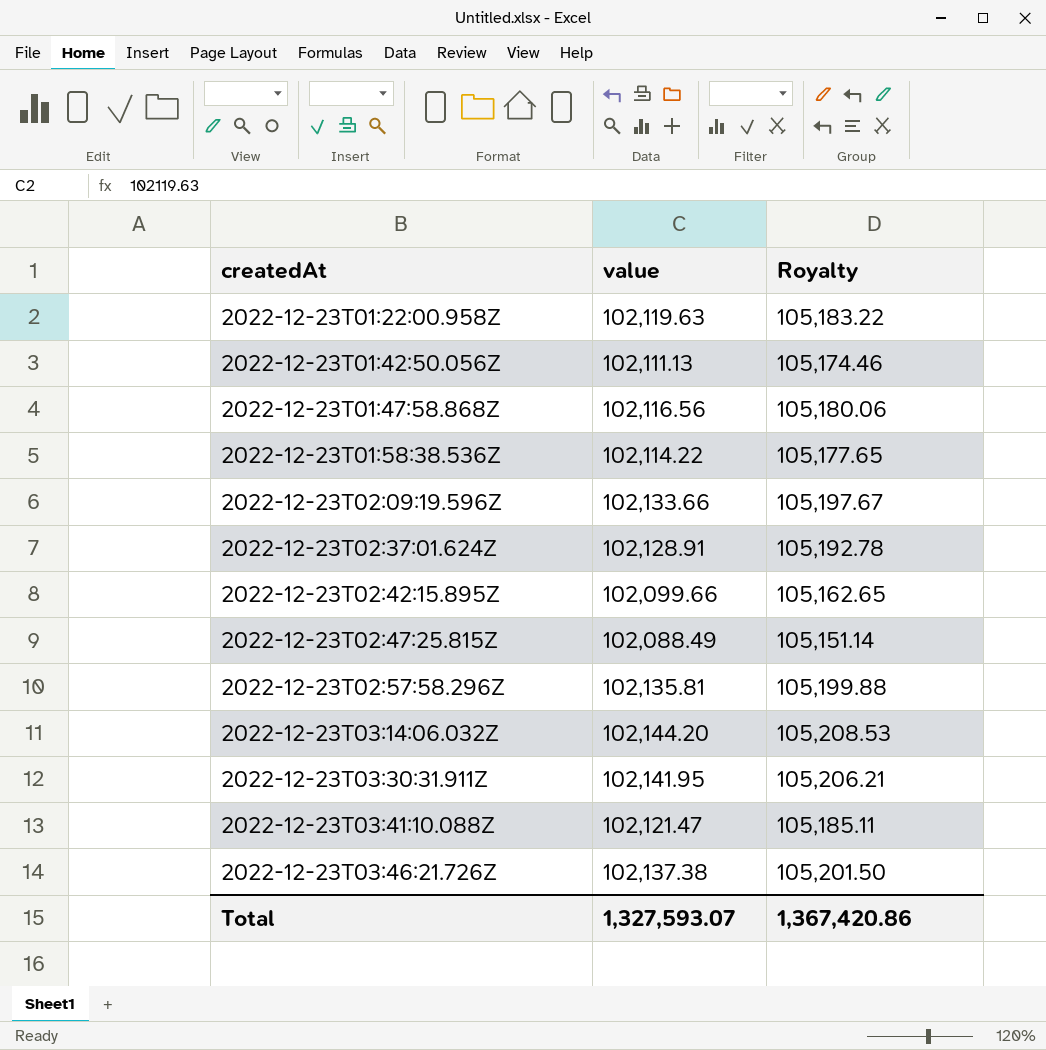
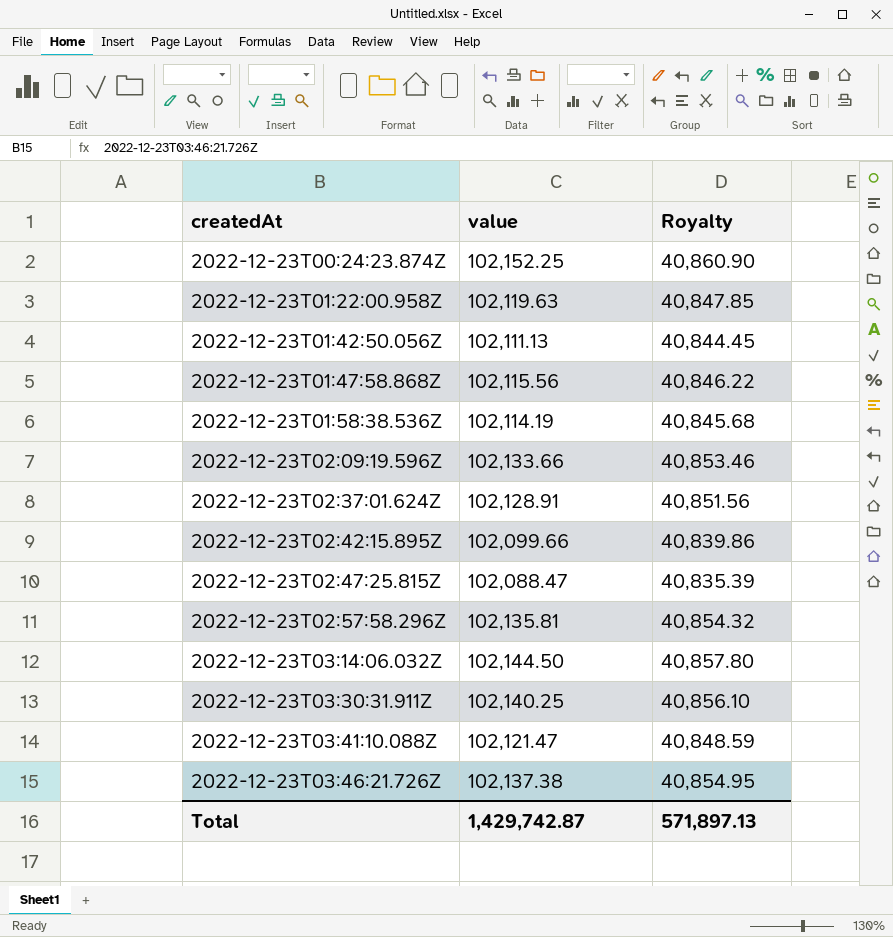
column Royalty | formula: [value] * 1.03 -> [value] * 0.4
row 2022-12-23T00:24:23.874Z: none -> 102,152.25 | 40,860.90
2022-12-23T01:47:58.868Z | value: 102,116.56 -> 102,115.56
2022-12-23T01:58:38.536Z | value: 102,114.22 -> 102,114.19
2022-12-23T02:47:25.815Z | value: 102,088.49 -> 102,088.47
2022-12-23T03:14:06.032Z | value: 102,144.20 -> 102,144.50
2022-12-23T03:30:31.911Z | value: 102,141.95 -> 102,140.25
Total | value: 1,327,593.07 -> 1,429,742.87
Total | Royalty: 1,367,420.86 -> 571,897.13

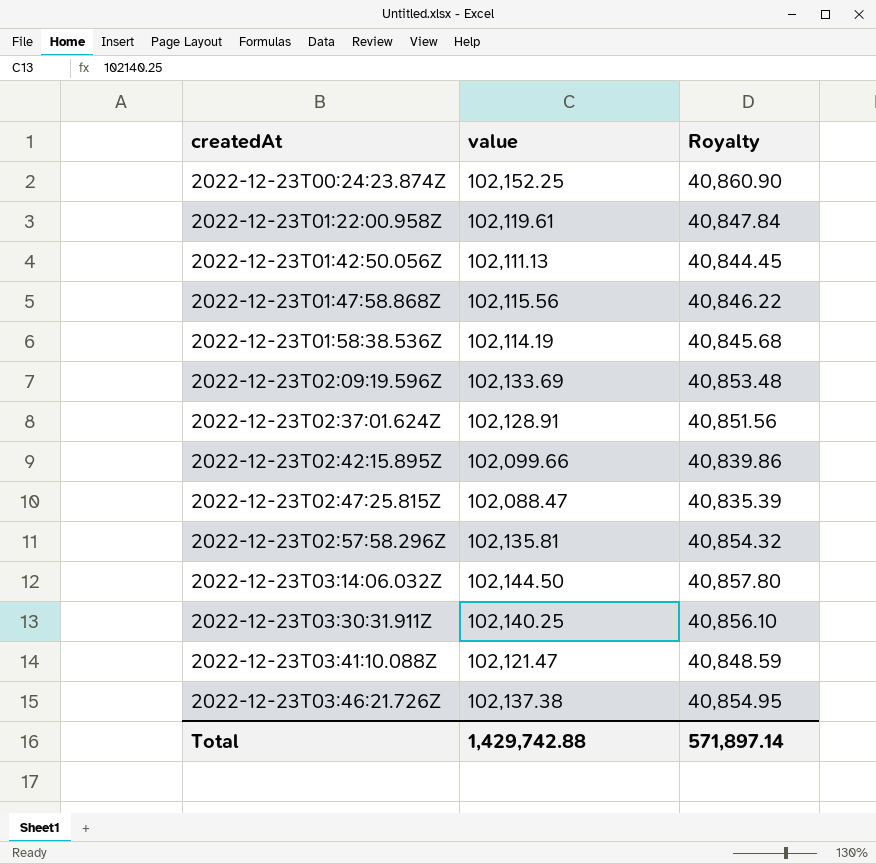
2022-12-23T01:22:00.958Z | value: 102,119.63 -> 102,119.61
2022-12-23T01:22:00.958Z | Royalty: 40,847.85 -> 40,847.84
2022-12-23T02:09:19.596Z | value: 102,133.66 -> 102,133.69
2022-12-23T02:09:19.596Z | Royalty: 40,853.46 -> 40,853.48
Total | value: 1,429,742.87 -> 1,429,742.88
Total | Royalty: 571,897.13 -> 571,897.14

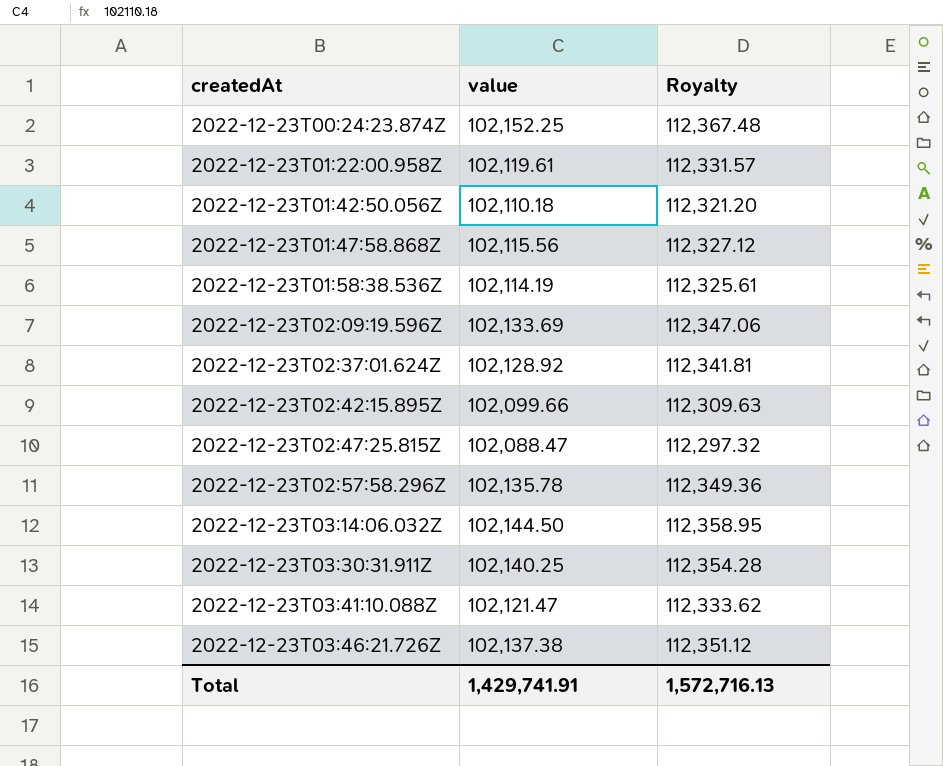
column Royalty | formula: [value] * 0.4 -> [value] * 1.1
2022-12-23T01:42:50.056Z | value: 102,111.13 -> 102,110.18
2022-12-23T02:37:01.624Z | value: 102,128.91 -> 102,128.92
2022-12-23T02:57:58.296Z | value: 102,135.81 -> 102,135.78
Total | value: 1,429,742.88 -> 1,429,741.91
Total | Royalty: 571,897.14 -> 1,572,716.13

